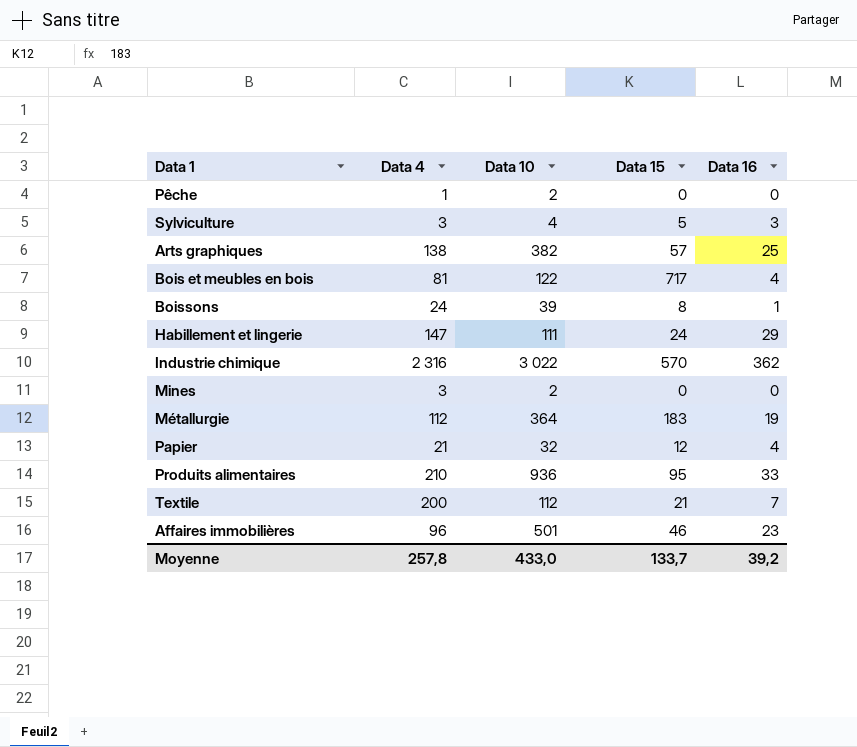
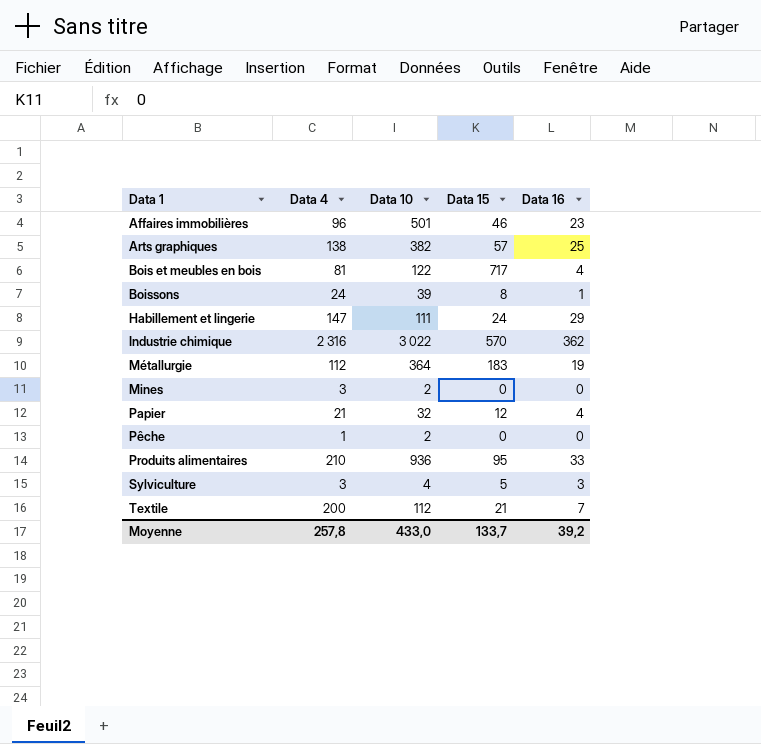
row order: none -> Data 1 ascending

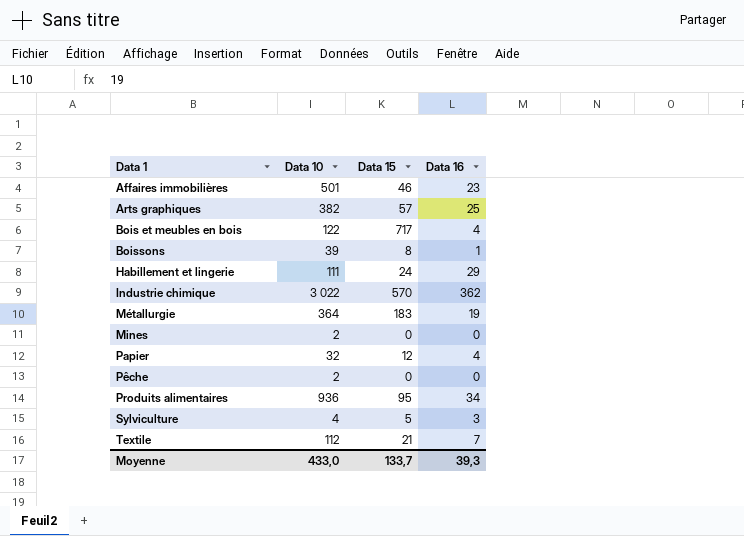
column Data 4 | position: 2 -> none
Produits alimentaires | Data 16: 33 -> 34
Moyenne | Data 16: 39,2 -> 39,3

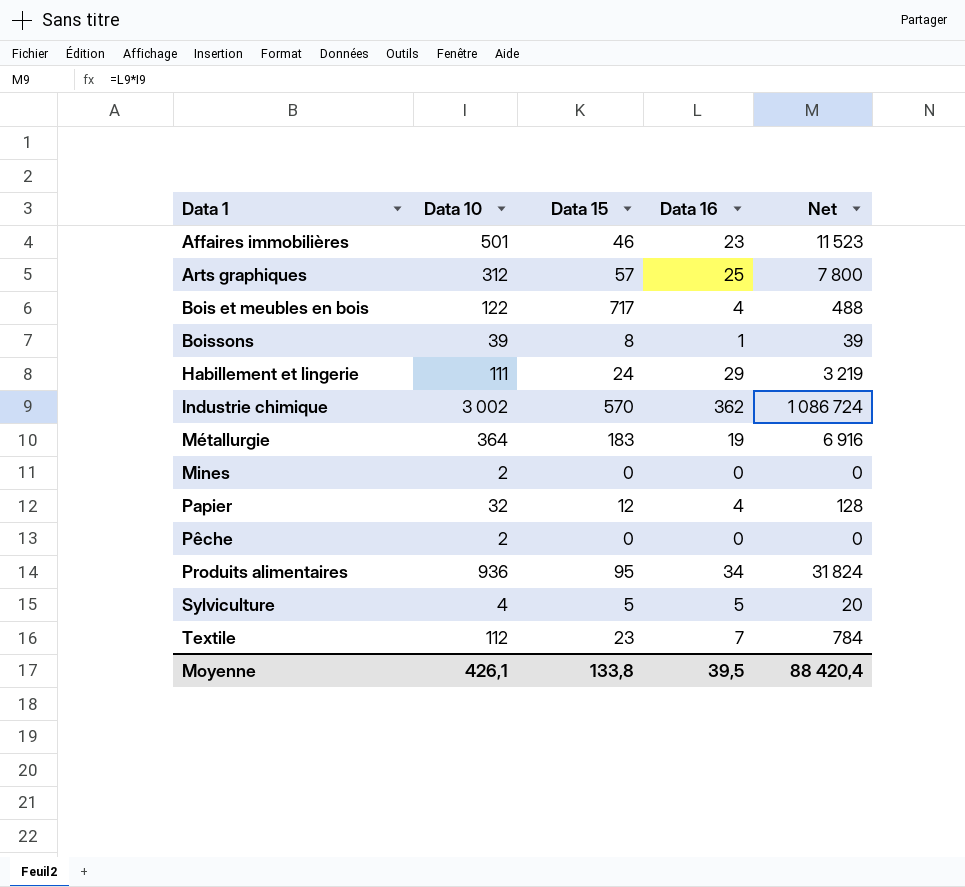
column Net | formula: none -> [Data 10] * [Data 16]
Arts graphiques | Data 10: 382 -> 312
Industrie chimique | Data 10: 3 022 -> 3 002
Sylviculture | Data 16: 3 -> 5
Textile | Data 15: 21 -> 23
Moyenne | Data 10: 433,0 -> 426,1
Moyenne | Data 15: 133,7 -> 133,8
Moyenne | Data 16: 39,3 -> 39,5

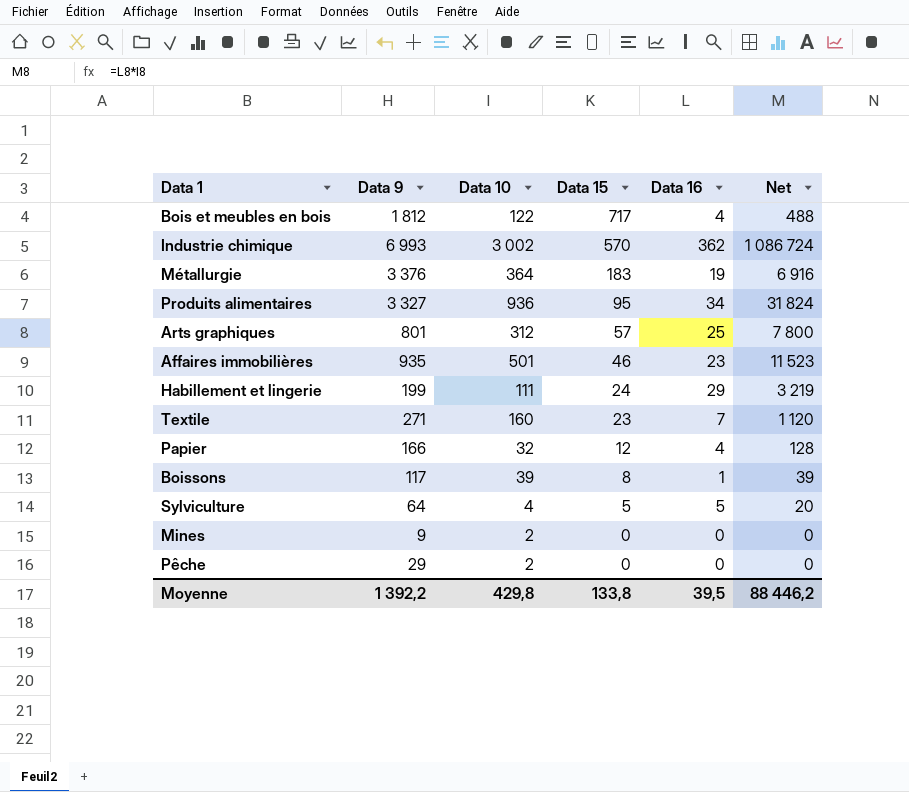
row order: Data 1 ascending -> Data 15 descending
column Data 9 | position: none -> 2
Textile | Data 10: 112 -> 160
Textile | Net: 784 -> 1 120
Moyenne | Data 10: 426,1 -> 429,8
Moyenne | Net: 88 420,4 -> 88 446,2

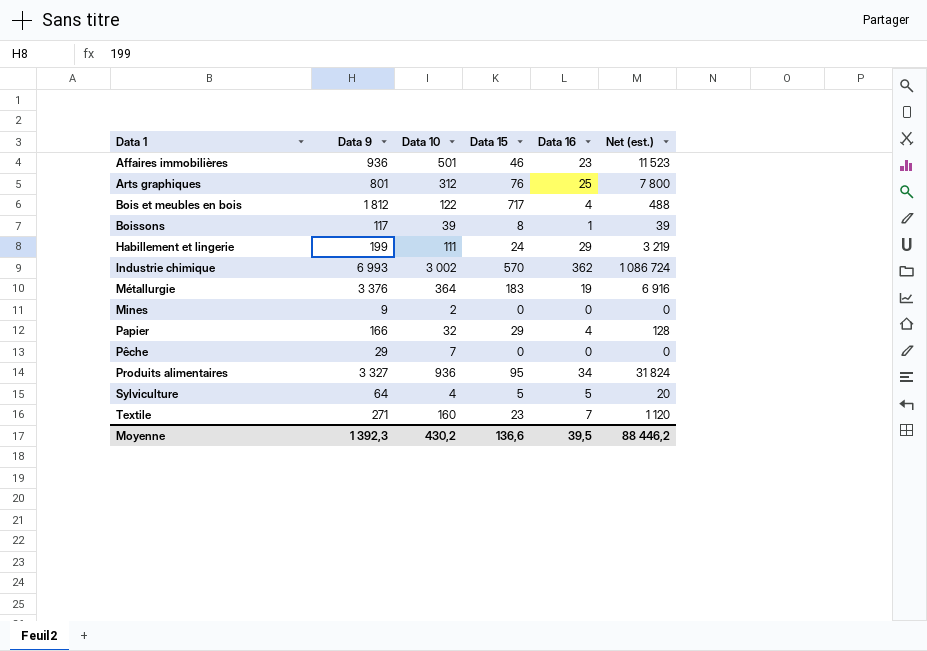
row order: Data 15 descending -> Data 1 ascending
column name: Net -> Net (est.)
Affaires immobilières | Data 9: 935 -> 936
Arts graphiques | Data 15: 57 -> 76
Papier | Data 15: 12 -> 29
Pêche | Data 10: 2 -> 7
Moyenne | Data 9: 1 392,2 -> 1 392,3
Moyenne | Data 10: 429,8 -> 430,2
Moyenne | Data 15: 133,8 -> 136,6

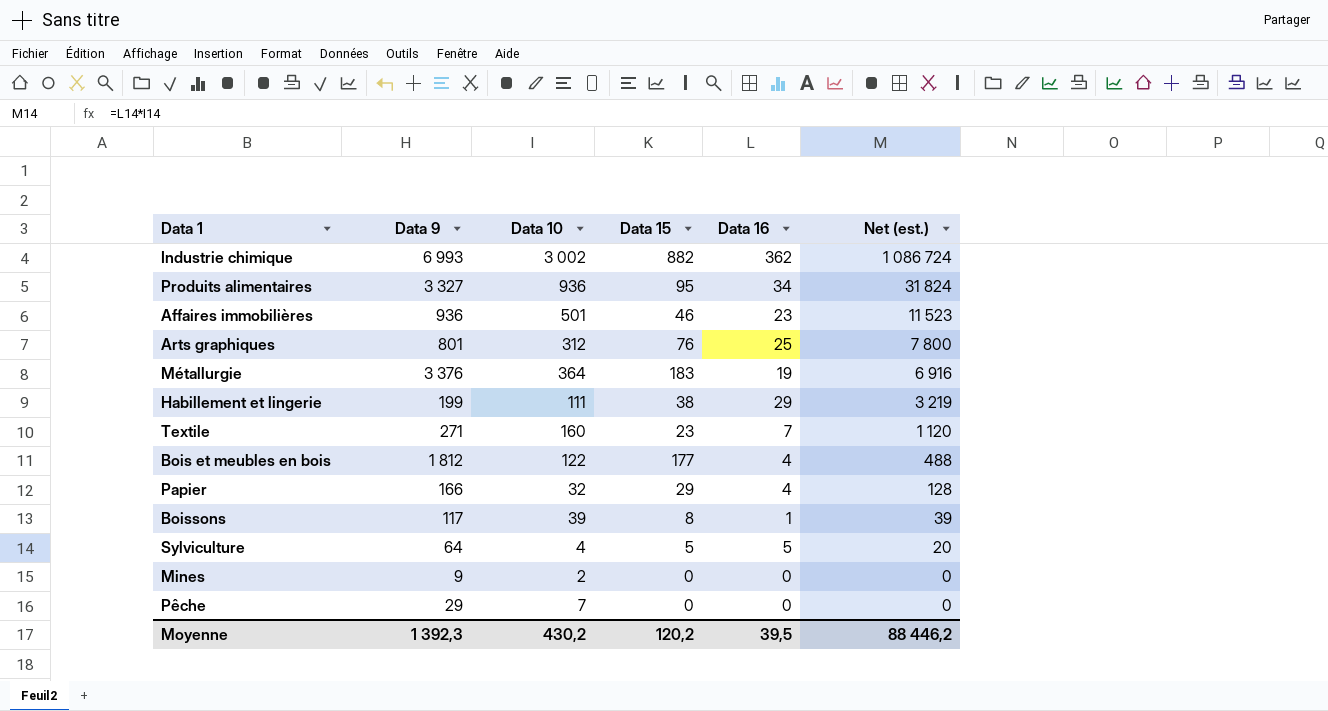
row order: Data 1 ascending -> Net (est.) descending
Industrie chimique | Data 15: 570 -> 882
Habillement et lingerie | Data 15: 24 -> 38
Bois et meubles en bois | Data 15: 717 -> 177
Moyenne | Data 15: 136,6 -> 120,2

